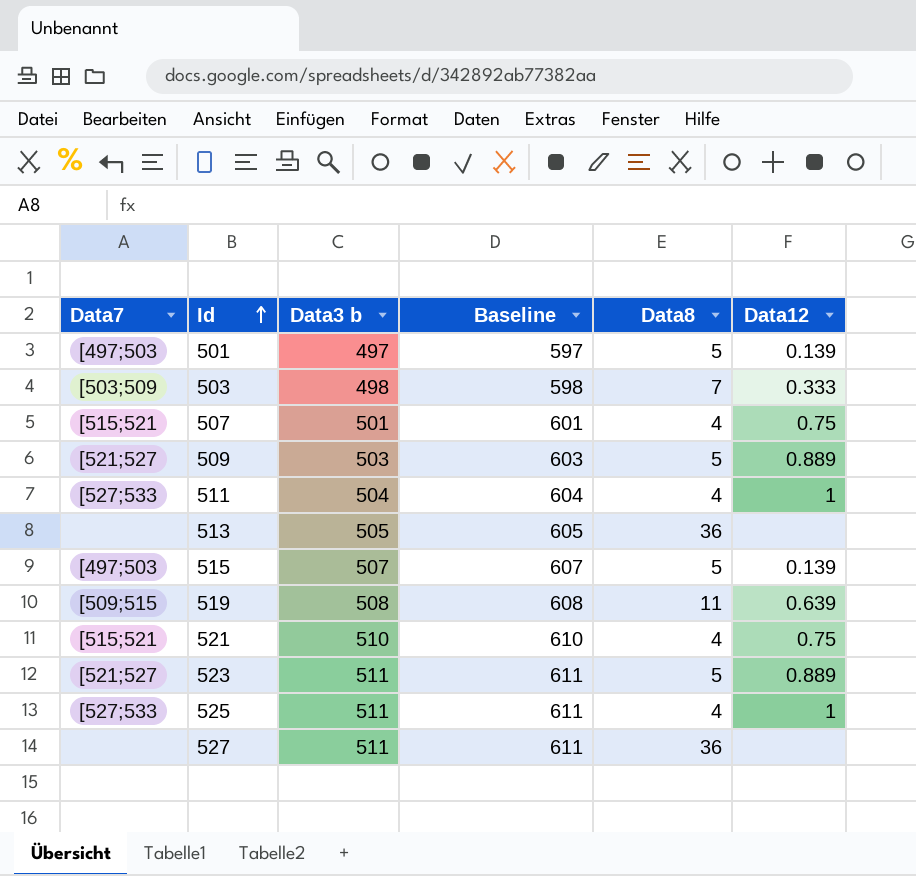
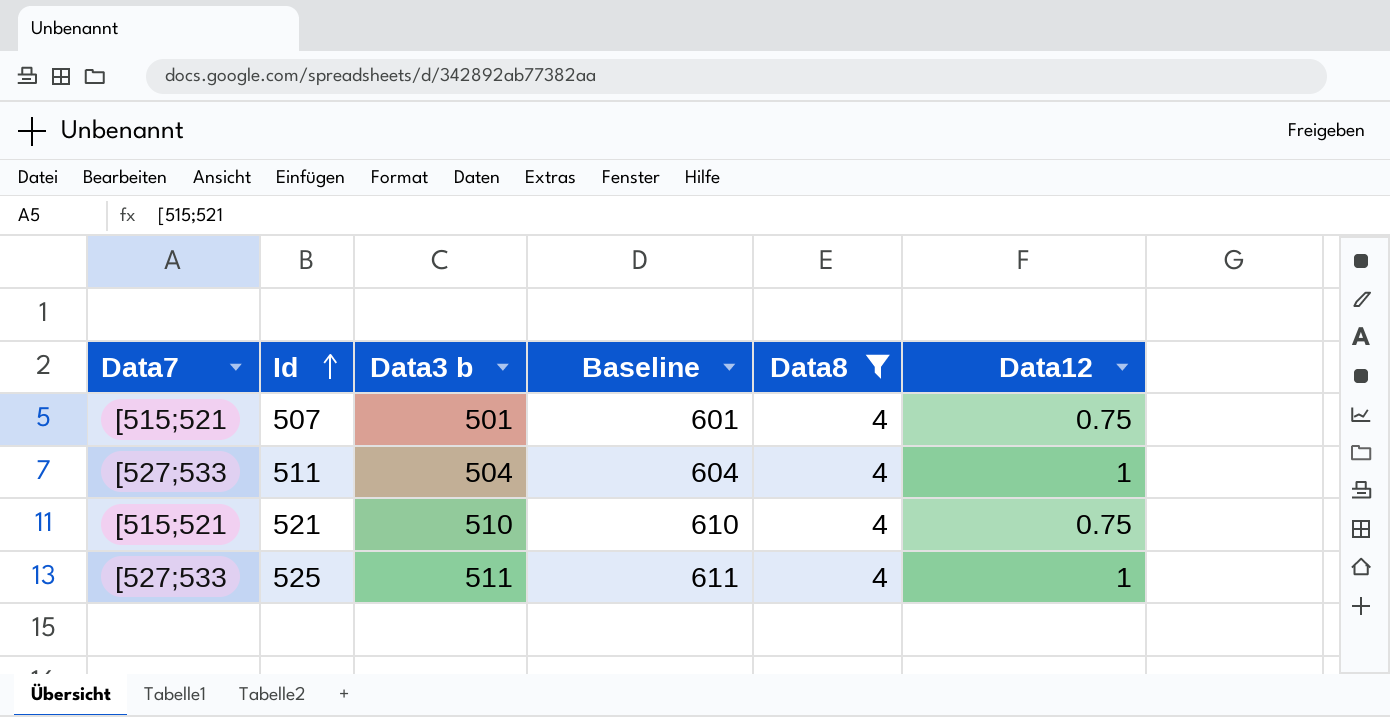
filter: none -> Data8 = 4

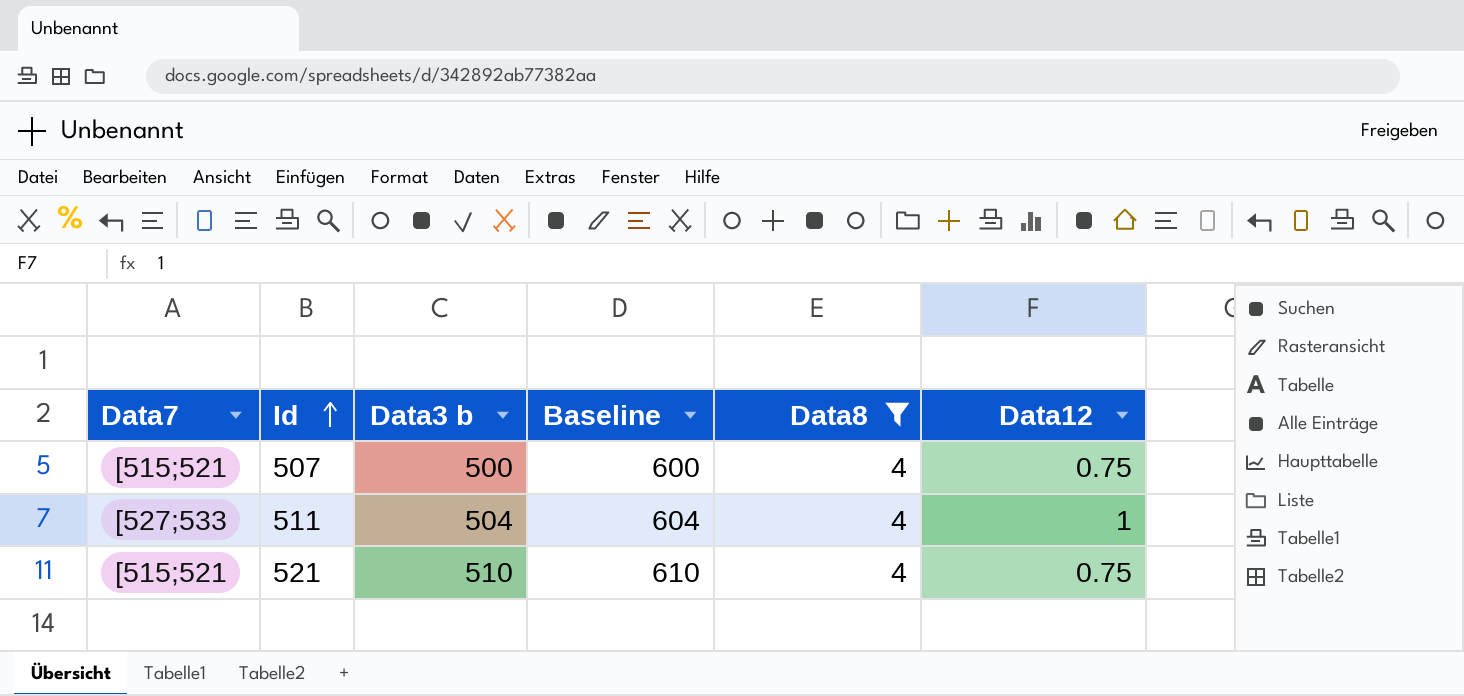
row 525: [527;533 | 511 | 611 | 4 | 1 -> none
507 | Data3 b: 501 -> 500
507 | Baseline: 601 -> 600

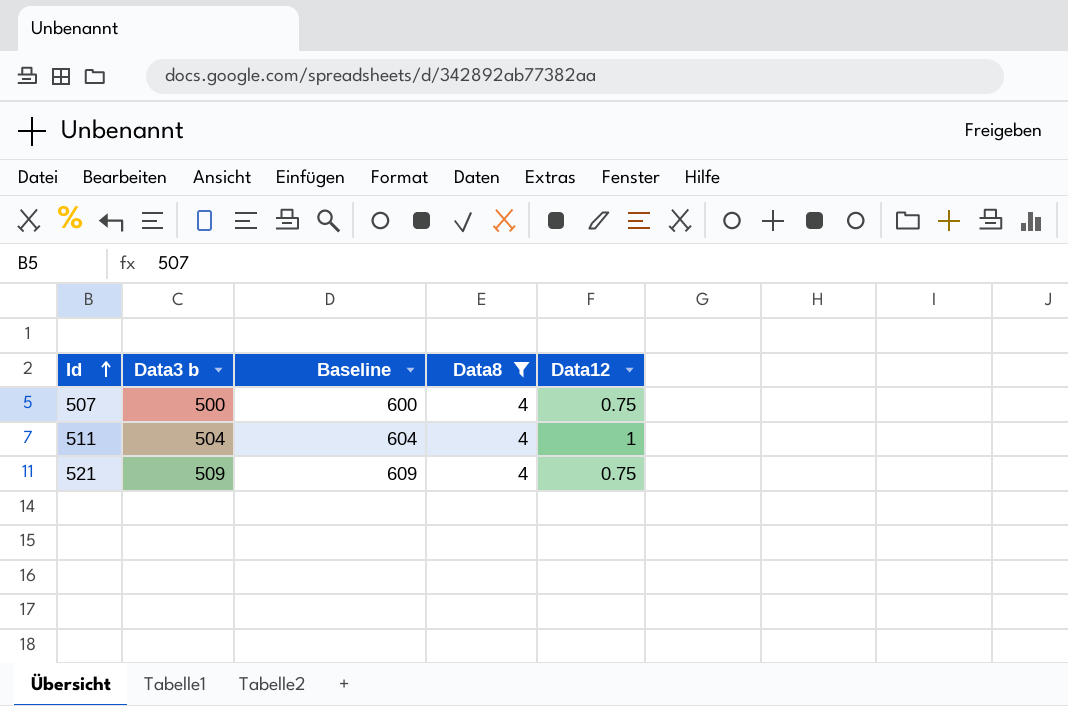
column Data7 | position: 1 -> none
521 | Data3 b: 510 -> 509
521 | Baseline: 610 -> 609

